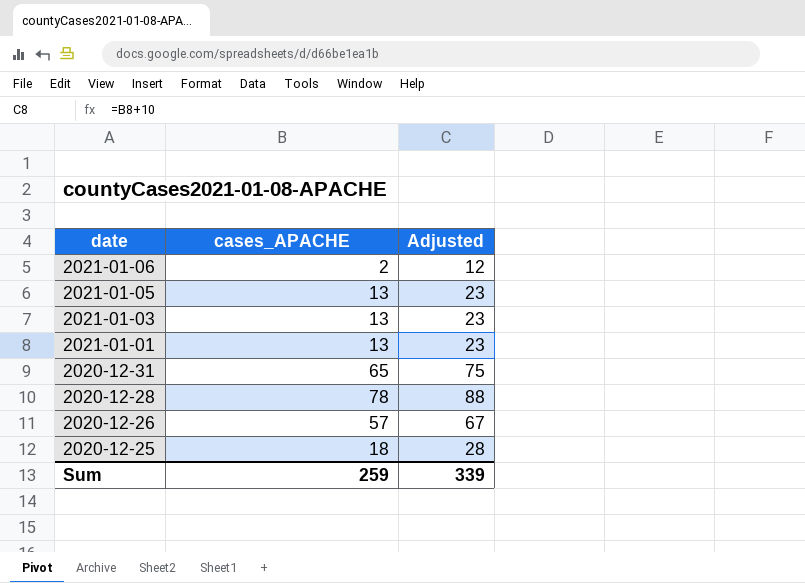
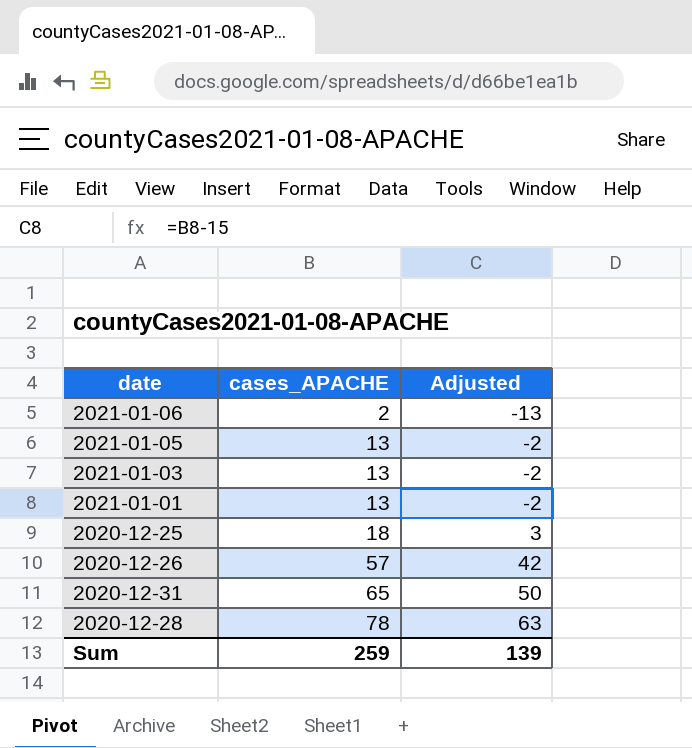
row order: date descending -> cases_APACHE ascending
column Adjusted | formula: [cases_APACHE] + 10 -> [cases_APACHE] - 15
Sum | Adjusted: 339 -> 139

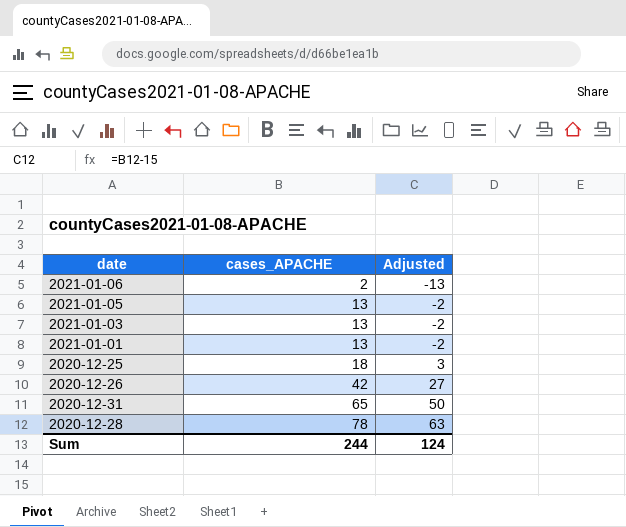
2020-12-26 | cases_APACHE: 57 -> 42
2020-12-26 | Adjusted: 42 -> 27
Sum | cases_APACHE: 259 -> 244
Sum | Adjusted: 139 -> 124

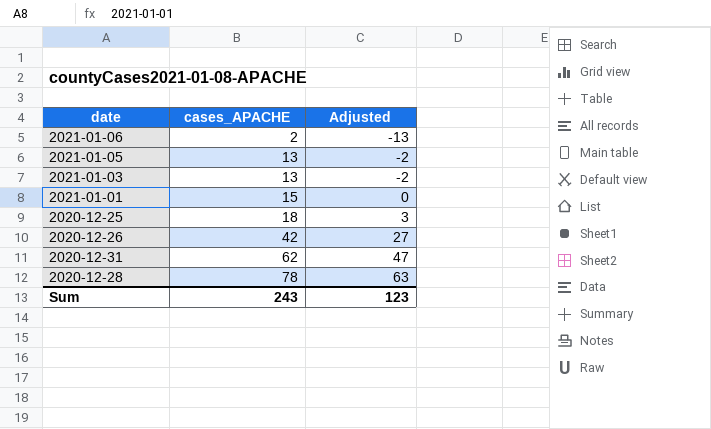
2021-01-01 | cases_APACHE: 13 -> 15
2021-01-01 | Adjusted: -2 -> 0
2020-12-31 | cases_APACHE: 65 -> 62
2020-12-31 | Adjusted: 50 -> 47
Sum | cases_APACHE: 244 -> 243
Sum | Adjusted: 124 -> 123

